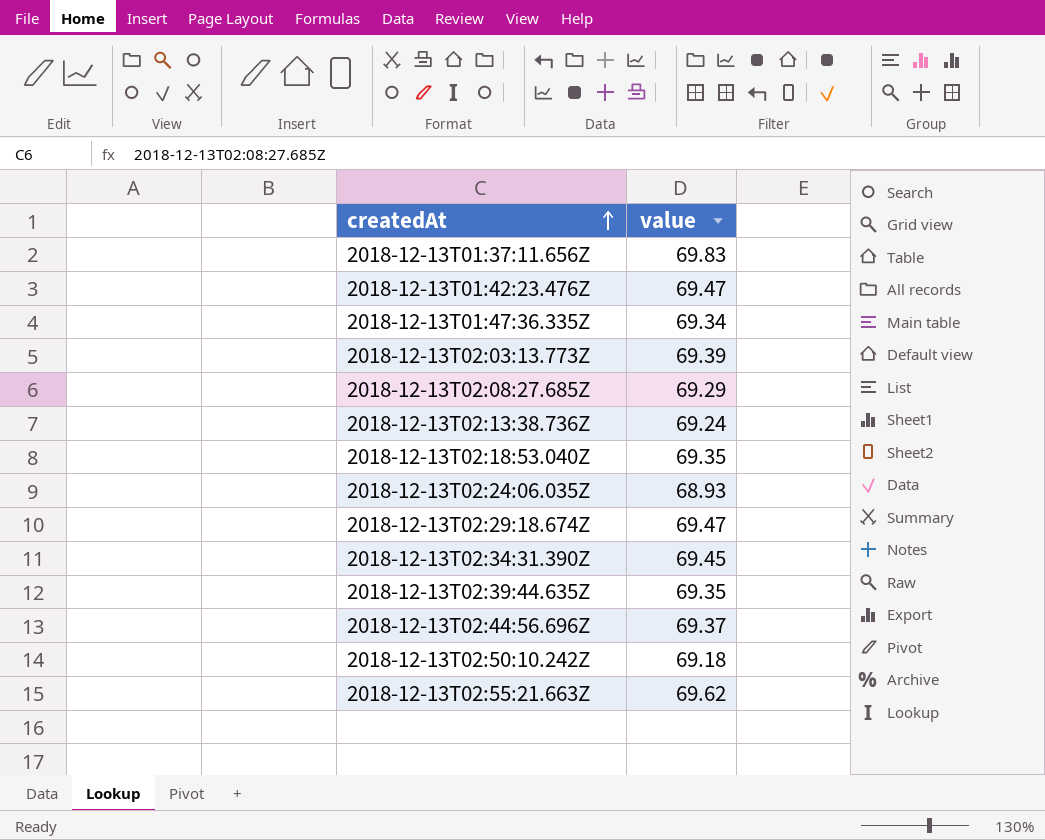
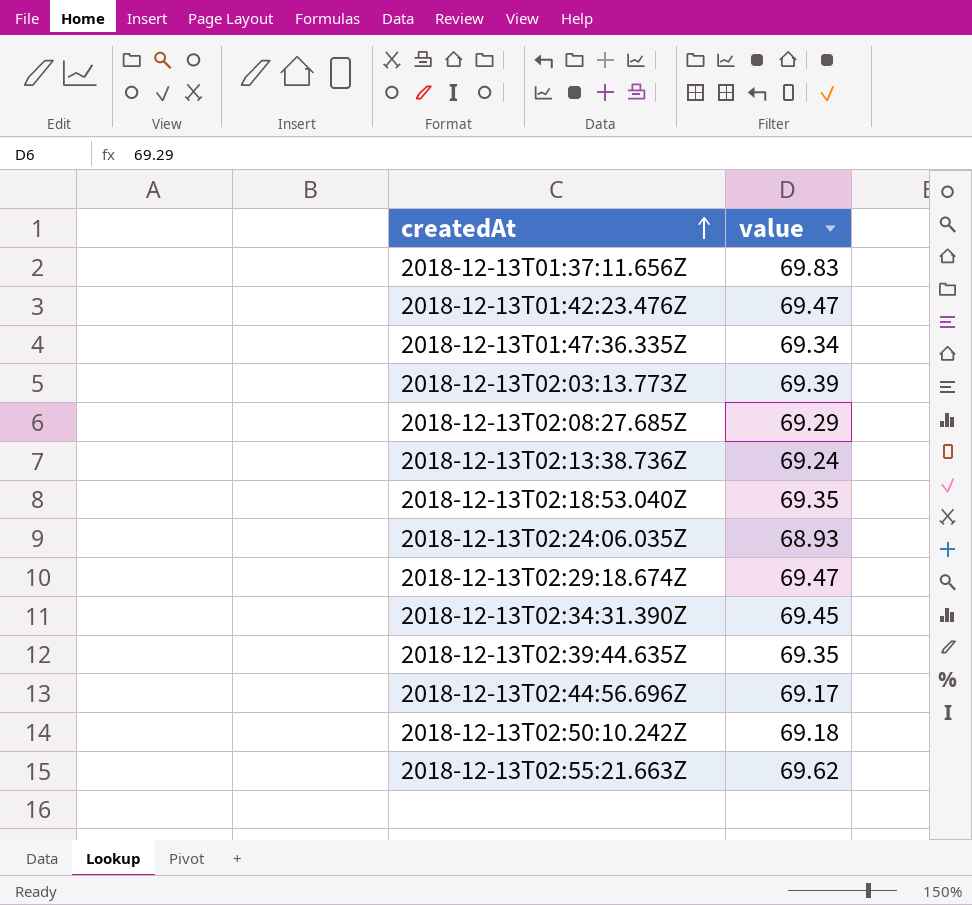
2018-12-13T02:44:56.696Z | value: 69.37 -> 69.17

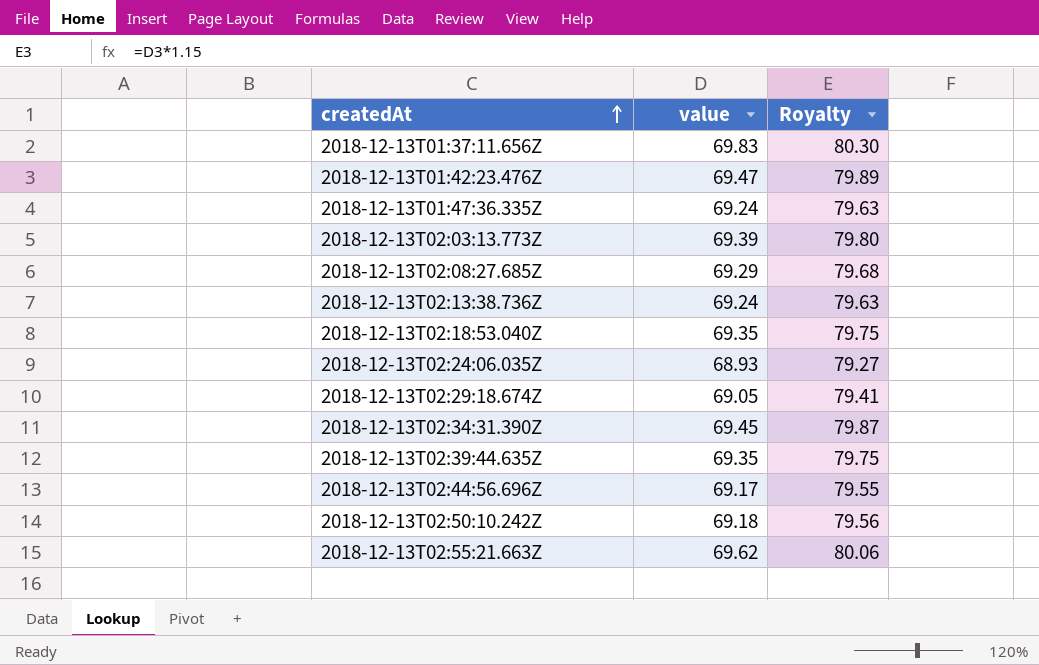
column Royalty | formula: none -> [value] * 1.15
2018-12-13T01:47:36.335Z | value: 69.34 -> 69.24
2018-12-13T02:29:18.674Z | value: 69.47 -> 69.05

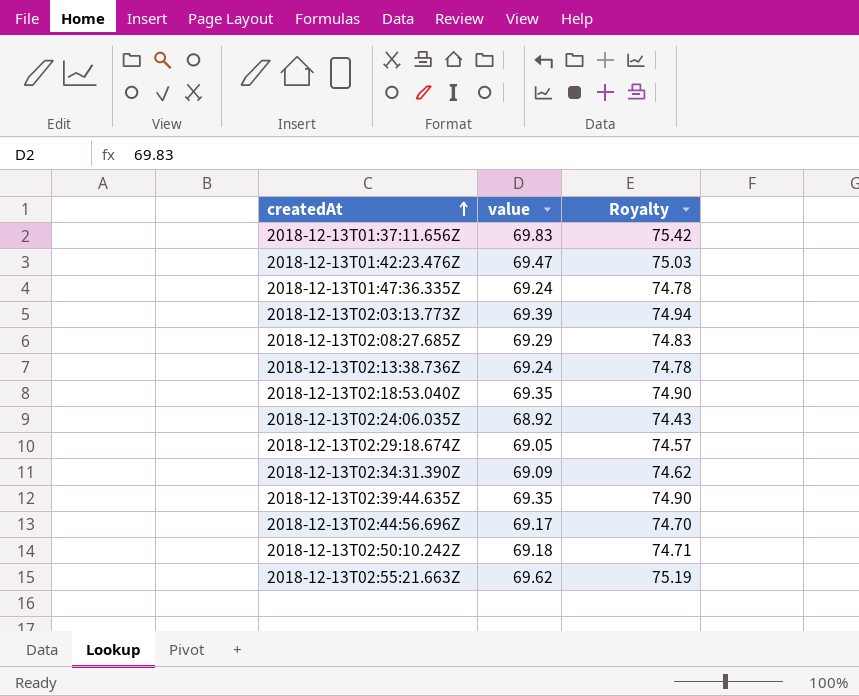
column Royalty | formula: [value] * 1.15 -> [value] * 1.08
2018-12-13T02:24:06.035Z | value: 68.93 -> 68.92
2018-12-13T02:34:31.390Z | value: 69.45 -> 69.09

